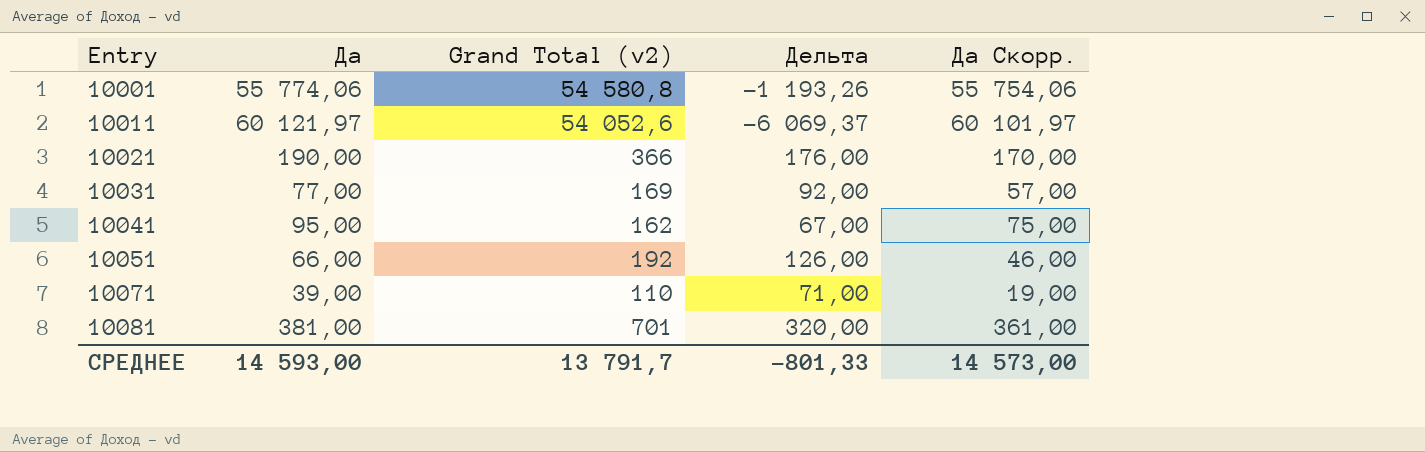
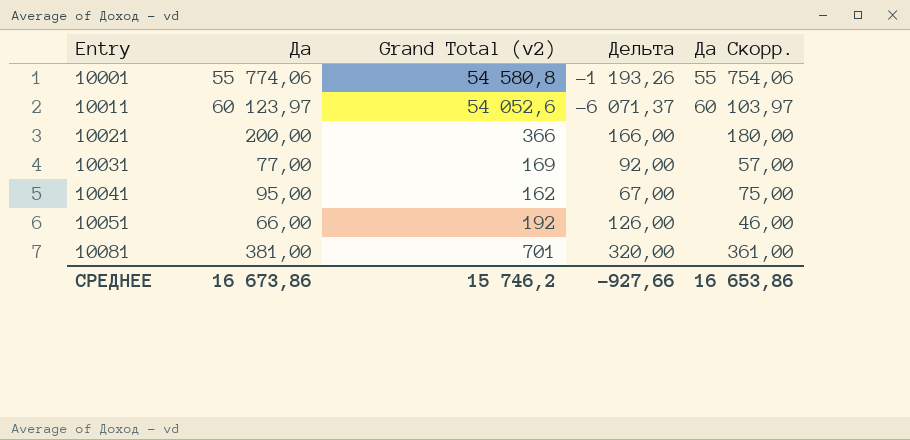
row 10071: 39,00 | 110 | 71,00 | 19,00 -> none
10011 | Да: 60 121,97 -> 60 123,97
10011 | Дельта: -6 069,37 -> -6 071,37
10011 | Да Скорр.: 60 101,97 -> 60 103,97
10021 | Да: 190,00 -> 200,00
10021 | Дельта: 176,00 -> 166,00
10021 | Да Скорр.: 170,00 -> 180,00
СРЕДНЕЕ | Да: 14 593,00 -> 16 673,86
СРЕДНЕЕ | Grand Total (v2): 13 791,7 -> 15 746,2
СРЕДНЕЕ | Дельта: -801,33 -> -927,66
СРЕДНЕЕ | Да Скорр.: 14 573,00 -> 16 653,86

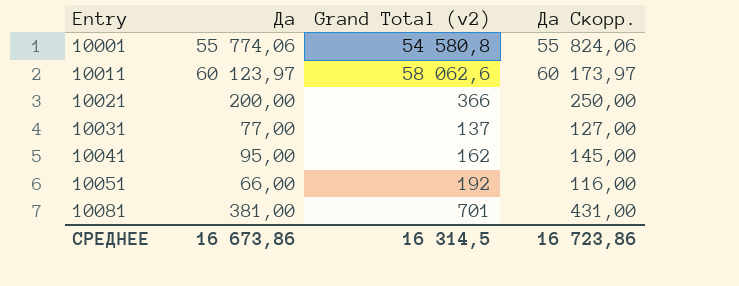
column Дельта | formula: [Grand Total (v2)] - [Да] -> none
column Да Скорр. | formula: [Да] - 20 -> [Да] + 50
10011 | Grand Total (v2): 54 052,6 -> 58 062,6
10031 | Grand Total (v2): 169 -> 137
СРЕДНЕЕ | Grand Total (v2): 15 746,2 -> 16 314,5
СРЕДНЕЕ | Да Скорр.: 16 653,86 -> 16 723,86

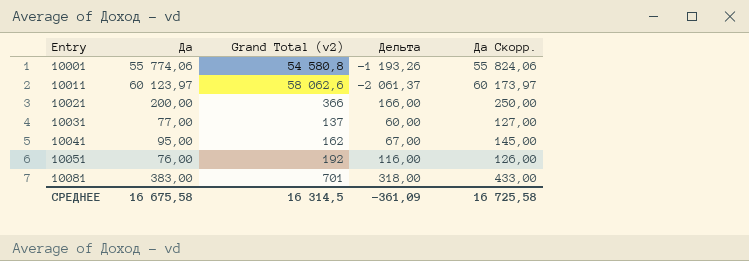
column Дельта | formula: none -> [Grand Total (v2)] - [Да]
10051 | Да: 66,00 -> 76,00
10051 | Да Скорр.: 116,00 -> 126,00
10081 | Да: 381,00 -> 383,00
10081 | Да Скорр.: 431,00 -> 433,00
СРЕДНЕЕ | Да: 16 673,86 -> 16 675,58
СРЕДНЕЕ | Да Скорр.: 16 723,86 -> 16 725,58

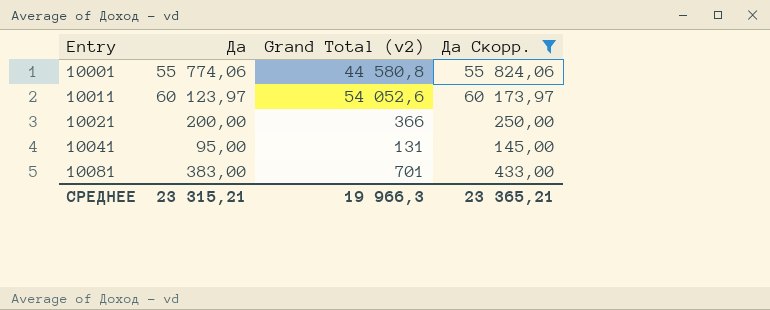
filter: none -> Да Скорр. >= 145,00
column Дельта | formula: [Grand Total (v2)] - [Да] -> none
10001 | Grand Total (v2): 54 580,8 -> 44 580,8
10011 | Grand Total (v2): 58 062,6 -> 54 052,6
10041 | Grand Total (v2): 162 -> 131
СРЕДНЕЕ | Да: 16 675,58 -> 23 315,21
СРЕДНЕЕ | Grand Total (v2): 16 314,5 -> 19 966,3
СРЕДНЕЕ | Да Скорр.: 16 725,58 -> 23 365,21

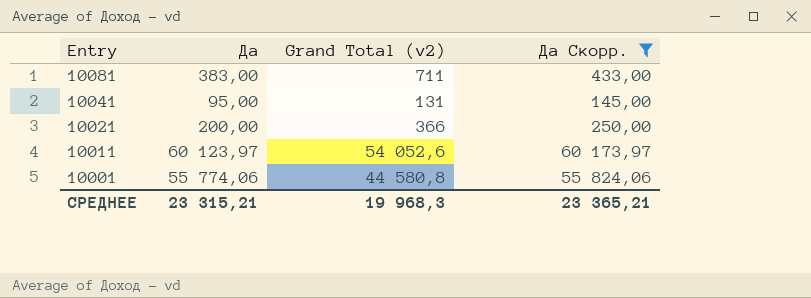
row order: Entry ascending -> Entry descending
10081 | Grand Total (v2): 701 -> 711
СРЕДНЕЕ | Grand Total (v2): 19 966,3 -> 19 968,3

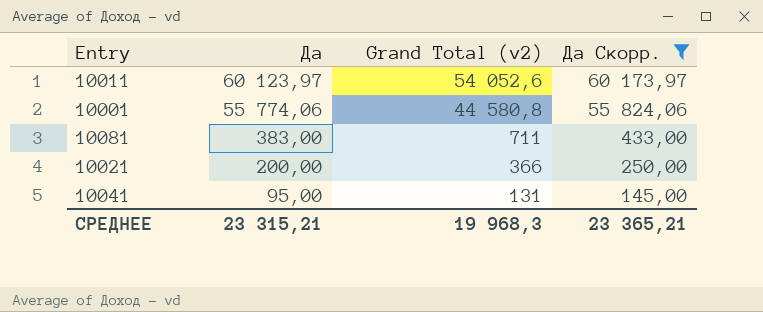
row order: Entry descending -> Да descending

